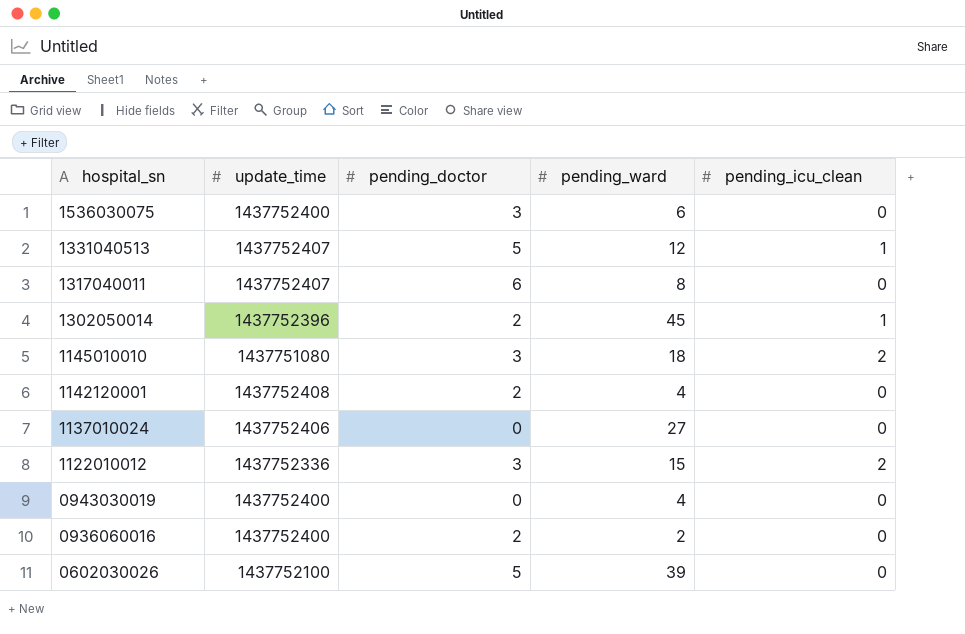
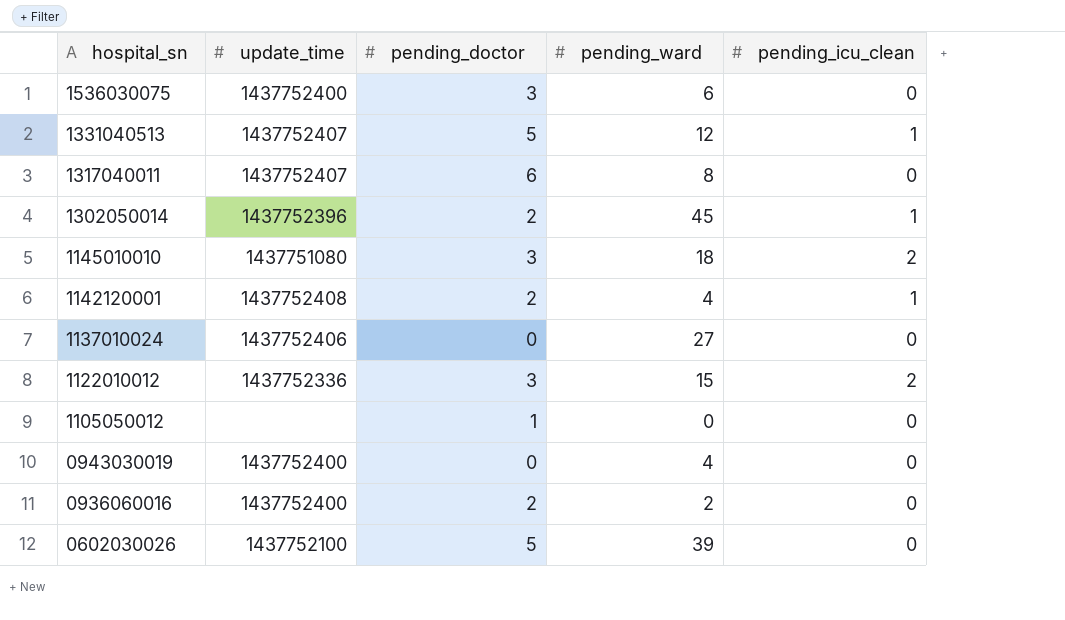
1142120001 | pending_icu_clean: 0 -> 1
row 1105050012: none -> none | 1 | 0 | 0

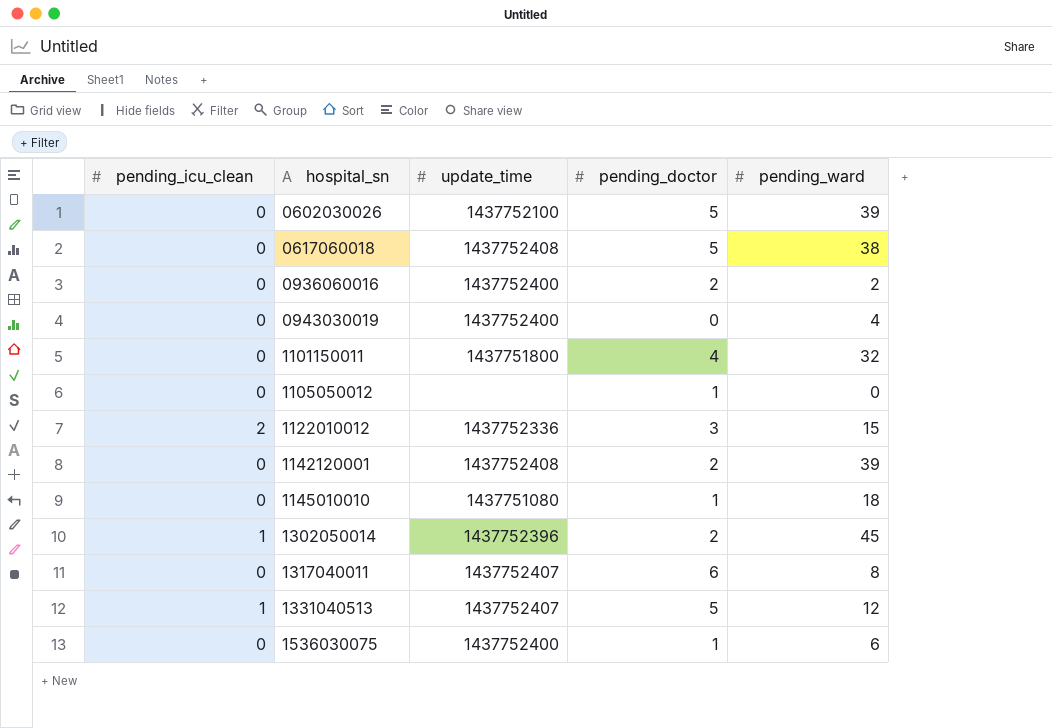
row order: hospital_sn descending -> hospital_sn ascending
column pending_icu_clean | position: 5 -> 1
row 1137010024: 1437752406 | 0 | 27 | 0 -> none
row 0617060018: none -> 0 | 1437752408 | 5 | 38
row 1101150011: none -> 0 | 1437751800 | 4 | 32
1142120001 | pending_icu_clean: 1 -> 0
1142120001 | pending_ward: 4 -> 39
1145010010 | pending_icu_clean: 2 -> 0
1145010010 | pending_doctor: 3 -> 1
1536030075 | pending_doctor: 3 -> 1

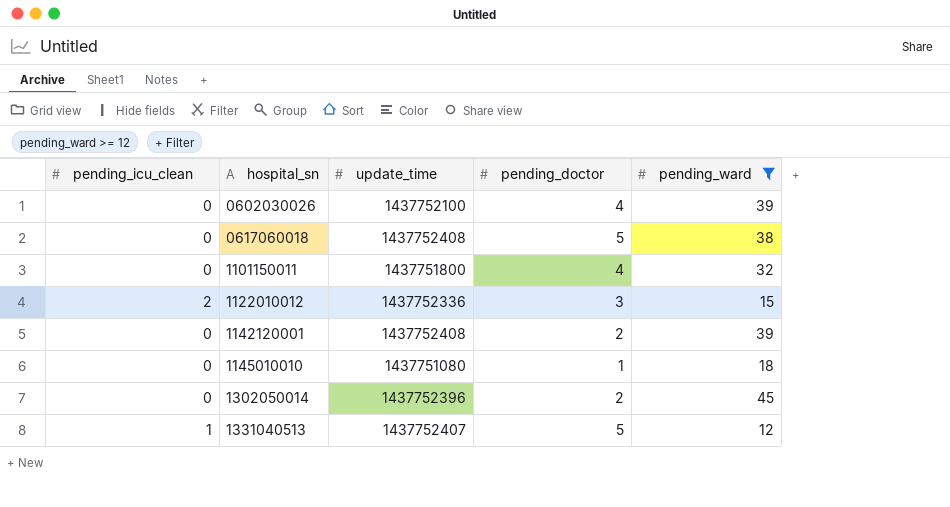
filter: none -> pending_ward >= 12
0602030026 | pending_doctor: 5 -> 4
1302050014 | pending_icu_clean: 1 -> 0

